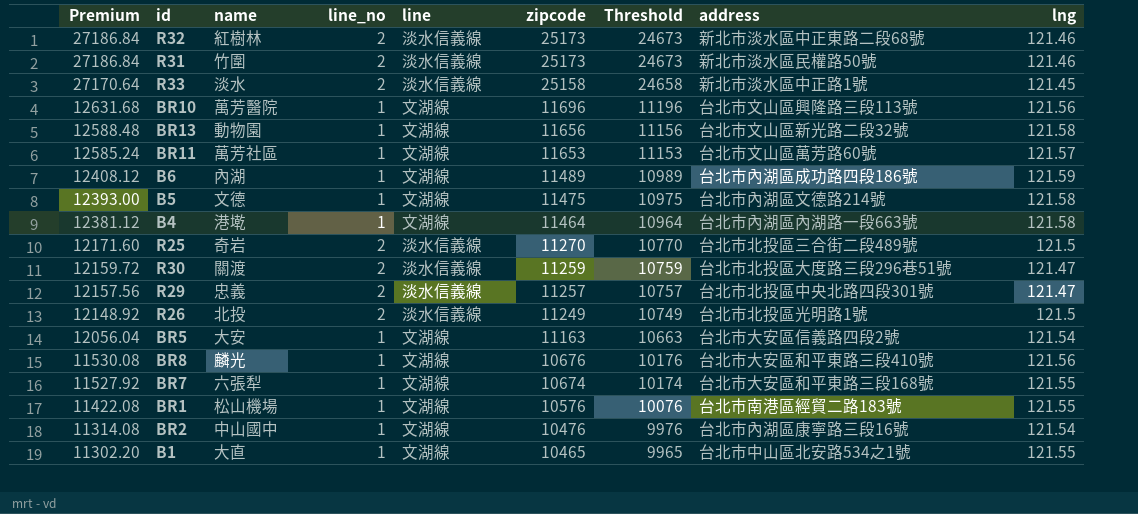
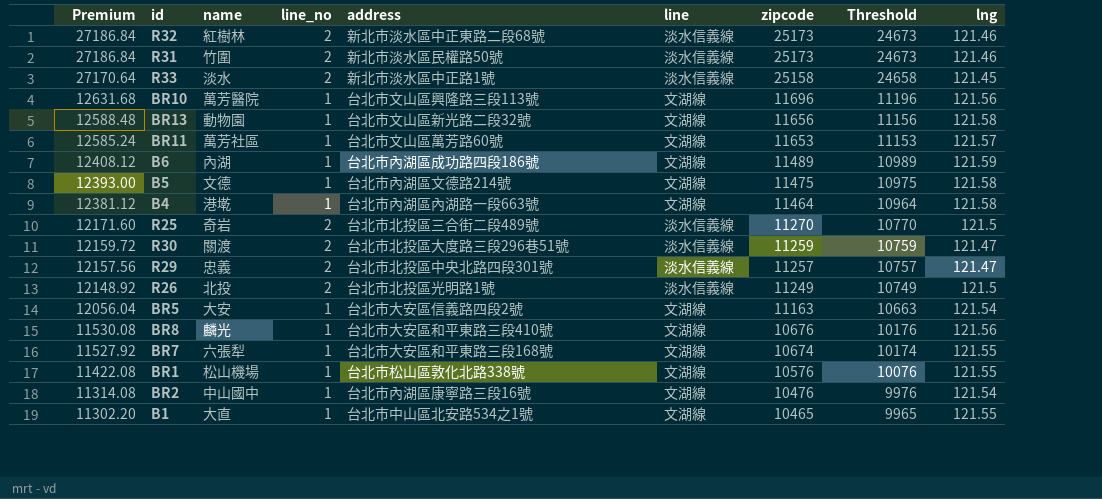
column address | position: 8 -> 5
BR1 | address: 台北市南港區經貿二路183號 -> 台北市松山區敦化北路338號

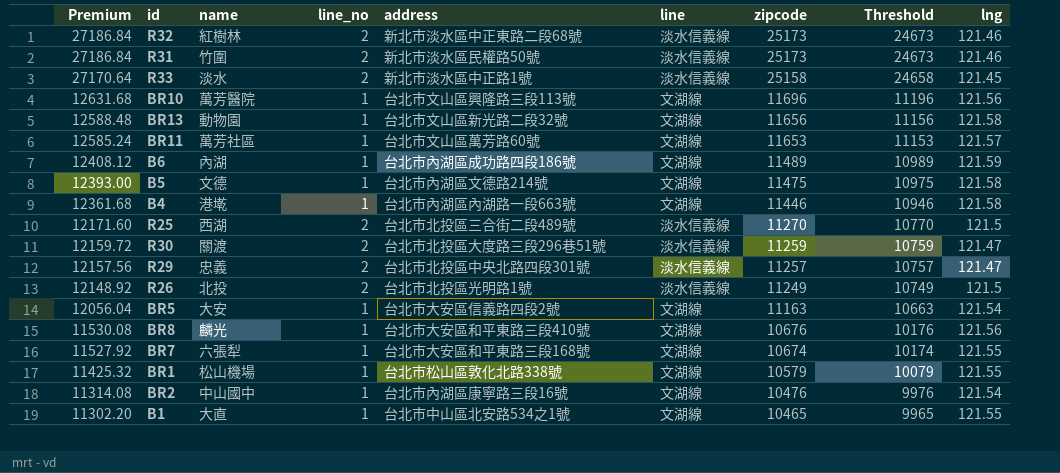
B4 | Premium: 12381.12 -> 12361.68
B4 | zipcode: 11464 -> 11446
B4 | Threshold: 10964 -> 10946
R25 | name: 奇岩 -> 西湖
BR1 | Premium: 11422.08 -> 11425.32
BR1 | zipcode: 10576 -> 10579
BR1 | Threshold: 10076 -> 10079

